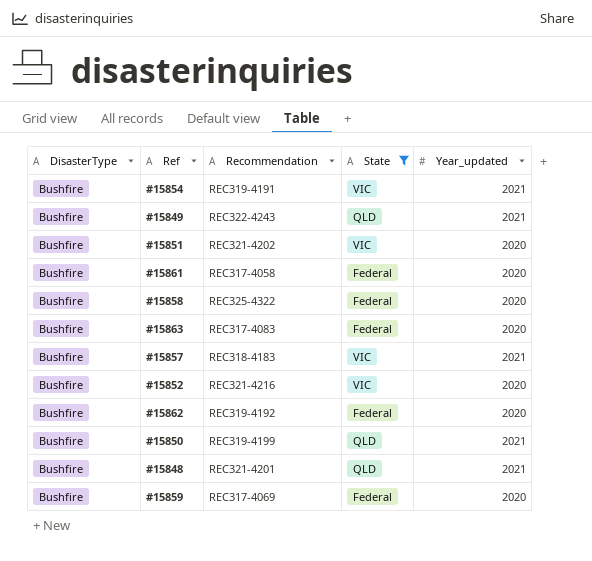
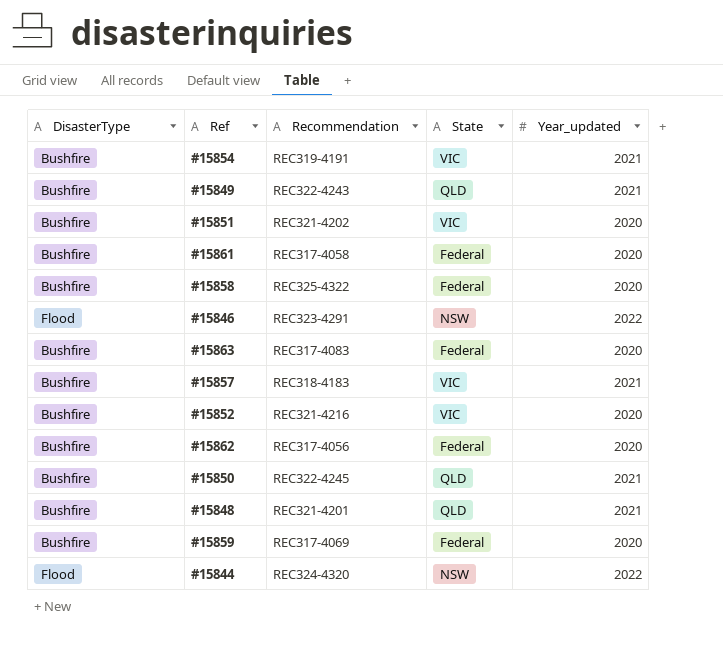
filter: State != NSW -> none
#15862 | Recommendation: REC319-4192 -> REC317-4056
#15850 | Recommendation: REC319-4199 -> REC322-4245

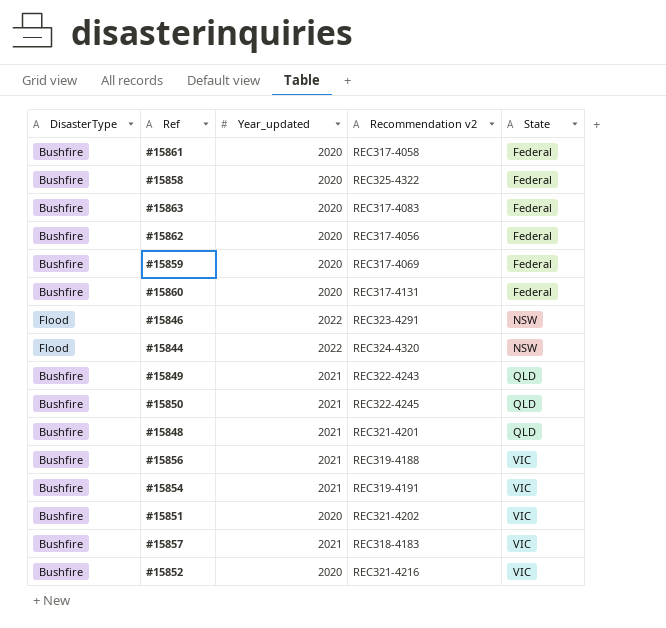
row order: none -> State ascending
column Year_updated | position: 5 -> 3
column name: Recommendation -> Recommendation v2
row #15860: none -> Bushfire | 2020 | REC317-4131 | Federal
row #15856: none -> Bushfire | 2021 | REC319-4188 | VIC

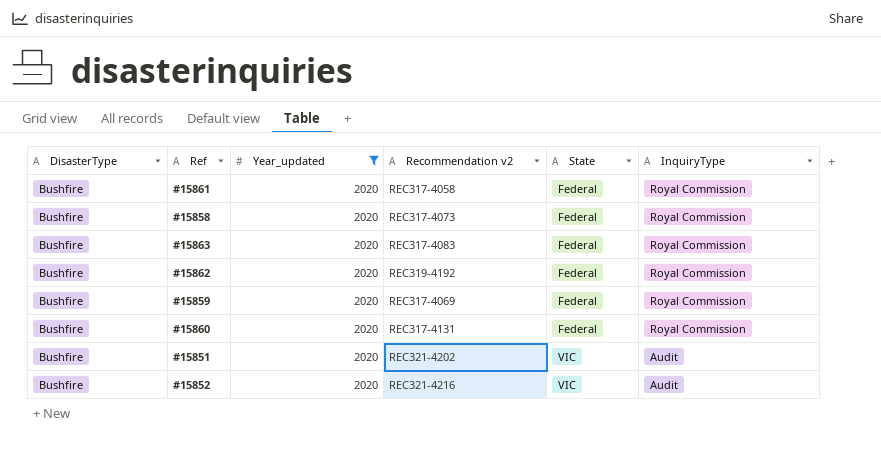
filter: none -> Year_updated = 2020
column InquiryType | position: none -> 6
#15858 | Recommendation v2: REC325-4322 -> REC317-4073
#15862 | Recommendation v2: REC317-4056 -> REC319-4192

